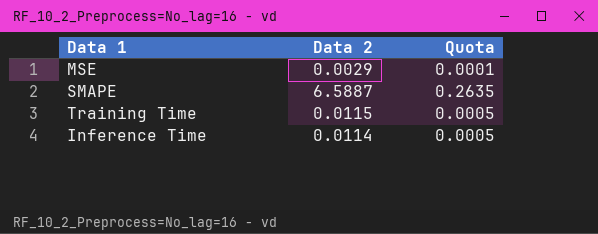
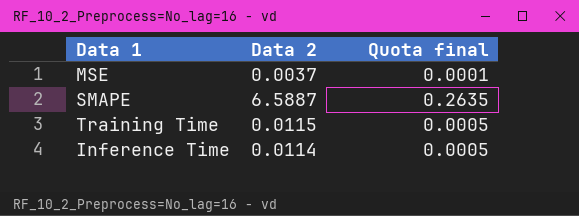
column name: Quota -> Quota final
MSE | Data 2: 0.0029 -> 0.0037

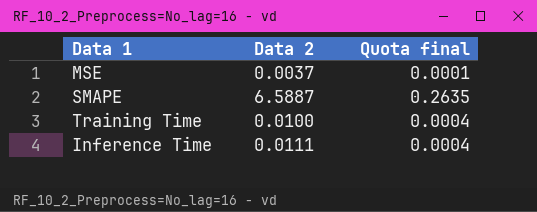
Training Time | Data 2: 0.0115 -> 0.0100
Training Time | Quota final: 0.0005 -> 0.0004
Inference Time | Data 2: 0.0114 -> 0.0111
Inference Time | Quota final: 0.0005 -> 0.0004

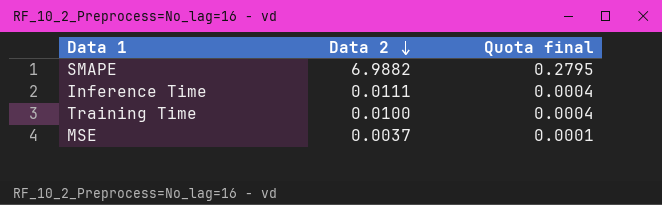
row order: none -> Data 2 descending
SMAPE | Data 2: 6.5887 -> 6.9882
SMAPE | Quota final: 0.2635 -> 0.2795

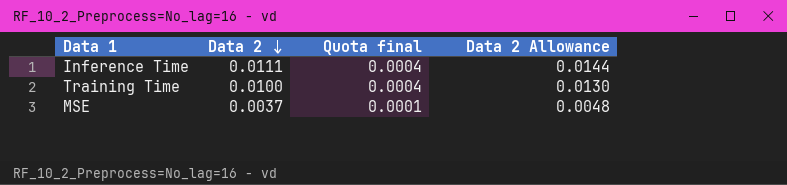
column Data 2 Allowance | formula: none -> [Data 2] * 1.3
row SMAPE: 6.9882 | 0.2795 -> none

